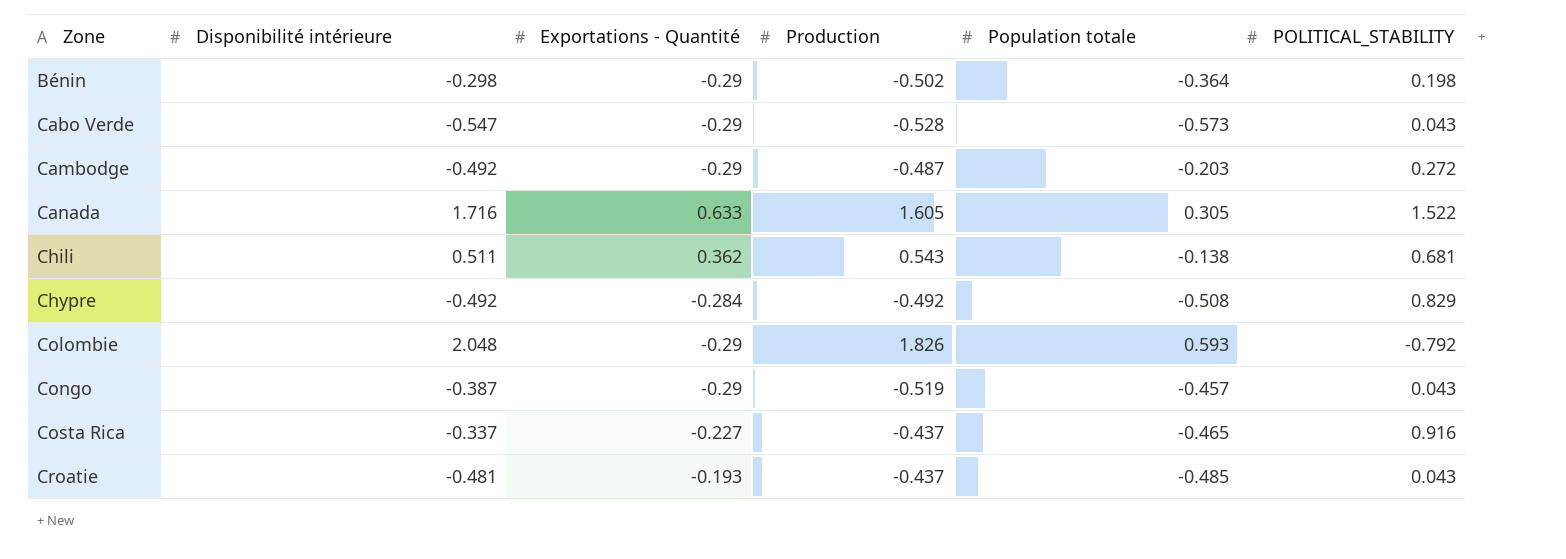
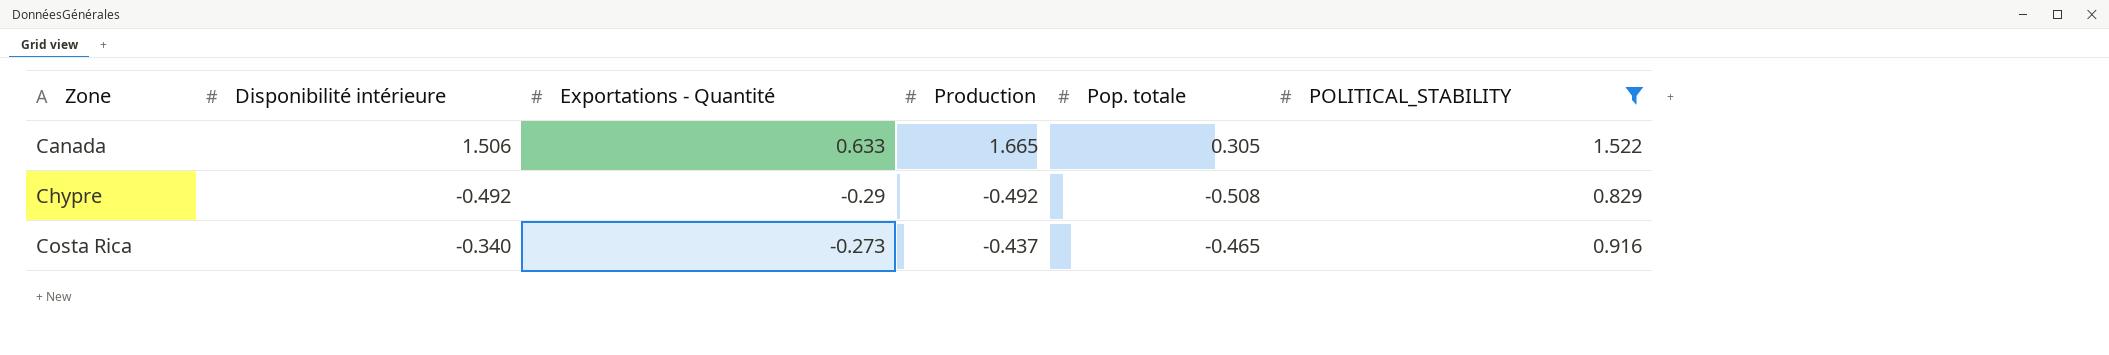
filter: none -> POLITICAL_STABILITY >= 0.829
column name: Population totale -> Pop. totale
Canada | Disponibilité intérieure: 1.716 -> 1.506
Canada | Production: 1.605 -> 1.665
Chypre | Exportations - Quantité: -0.284 -> -0.29
Costa Rica | Disponibilité intérieure: -0.337 -> -0.340
Costa Rica | Exportations - Quantité: -0.227 -> -0.273

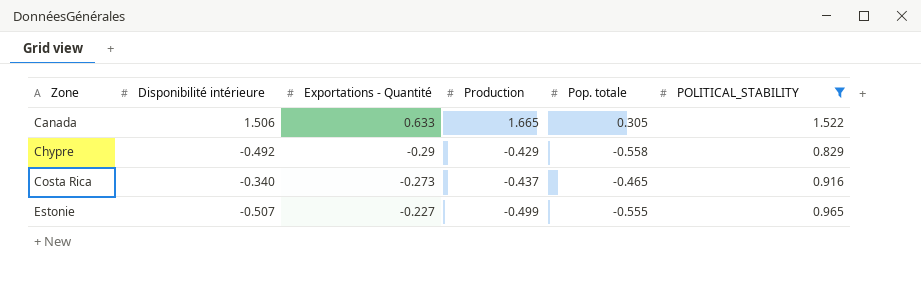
Chypre | Production: -0.492 -> -0.429
Chypre | Pop. totale: -0.508 -> -0.558
row Estonie: none -> -0.507 | -0.227 | -0.499 | -0.555 | 0.965

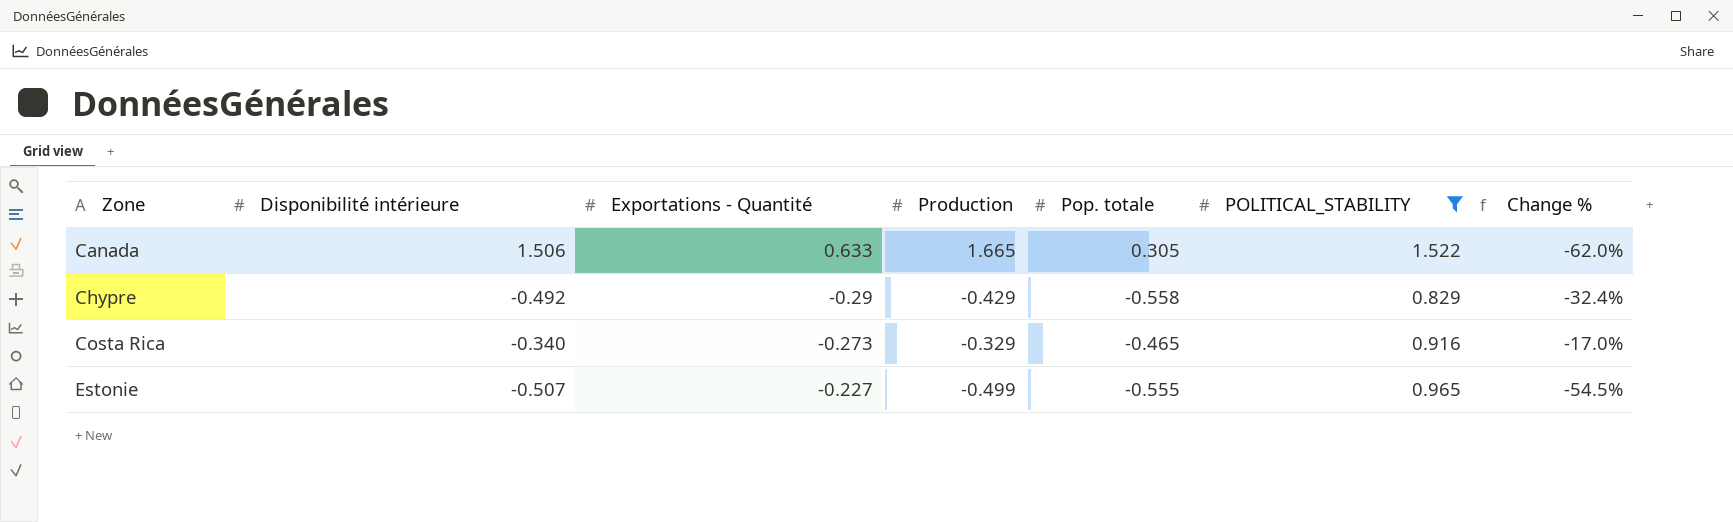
column Change % | formula: none -> ([Exportations - Quantité] - [Production]) / [Production]
Costa Rica | Production: -0.437 -> -0.329

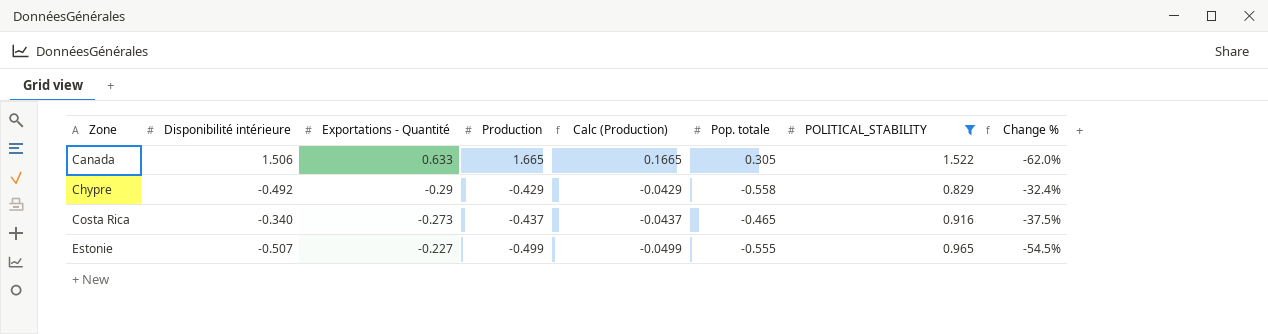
column Calc (Production) | formula: none -> [Production] * 0.1
Costa Rica | Production: -0.329 -> -0.437
Costa Rica | Change %: -17.0% -> -37.5%

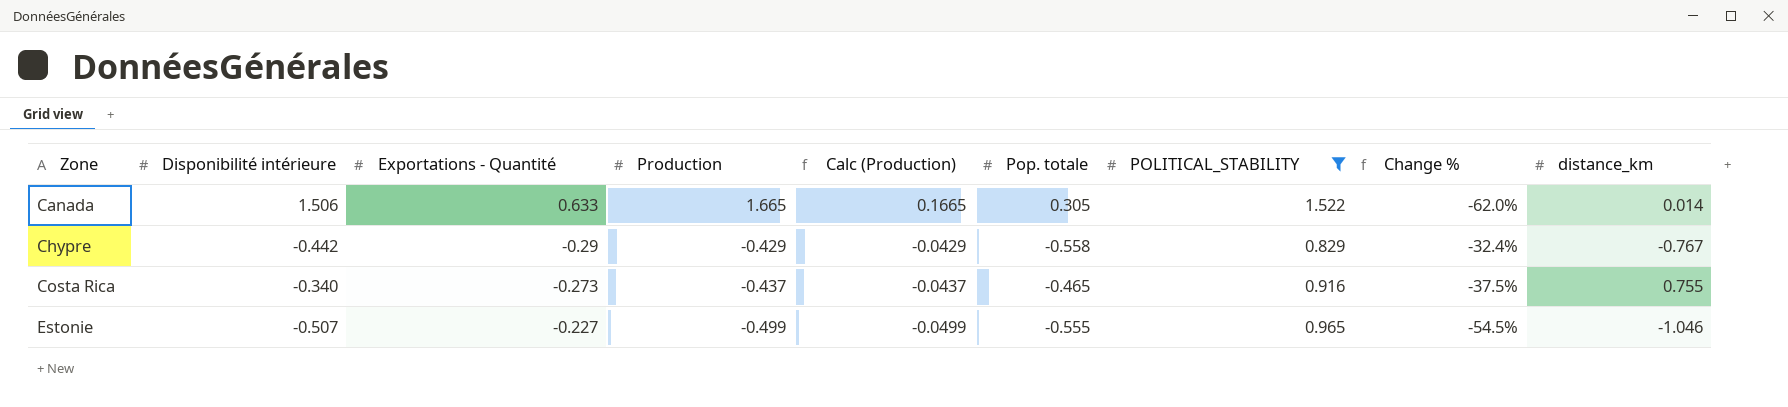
column distance_km | position: none -> 9
Chypre | Disponibilité intérieure: -0.492 -> -0.442

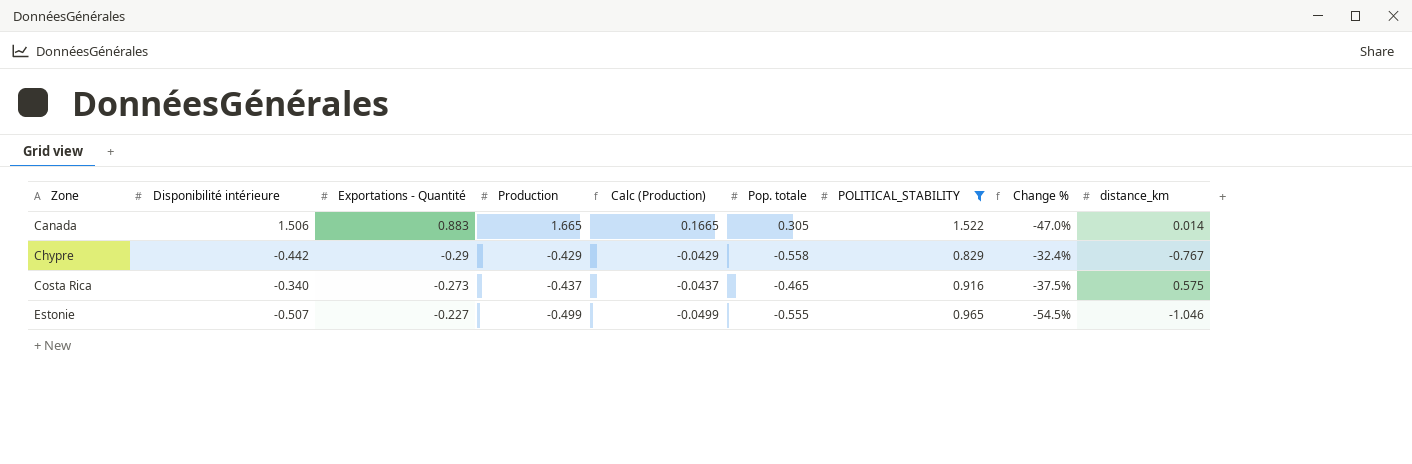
Canada | Exportations - Quantité: 0.633 -> 0.883
Canada | Change %: -62.0% -> -47.0%
Costa Rica | distance_km: 0.755 -> 0.575

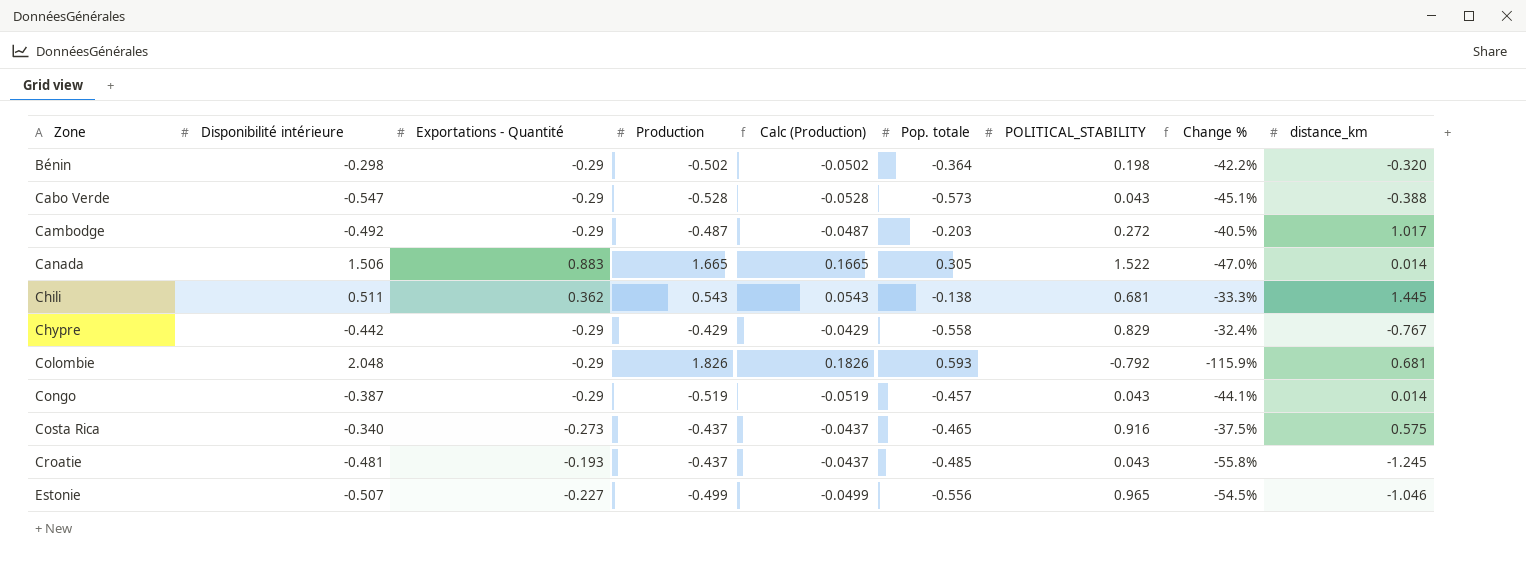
filter: POLITICAL_STABILITY >= 0.829 -> none
Estonie | Pop. totale: -0.555 -> -0.556

